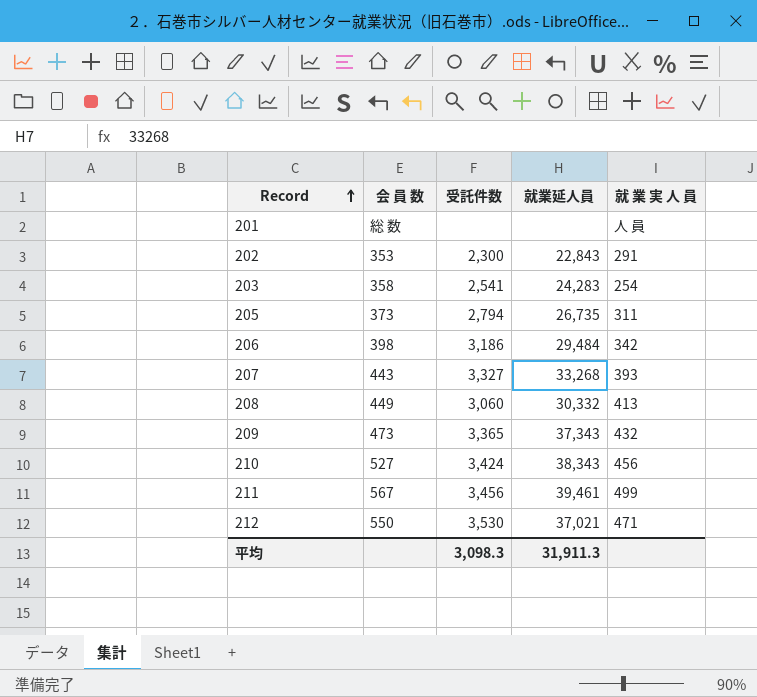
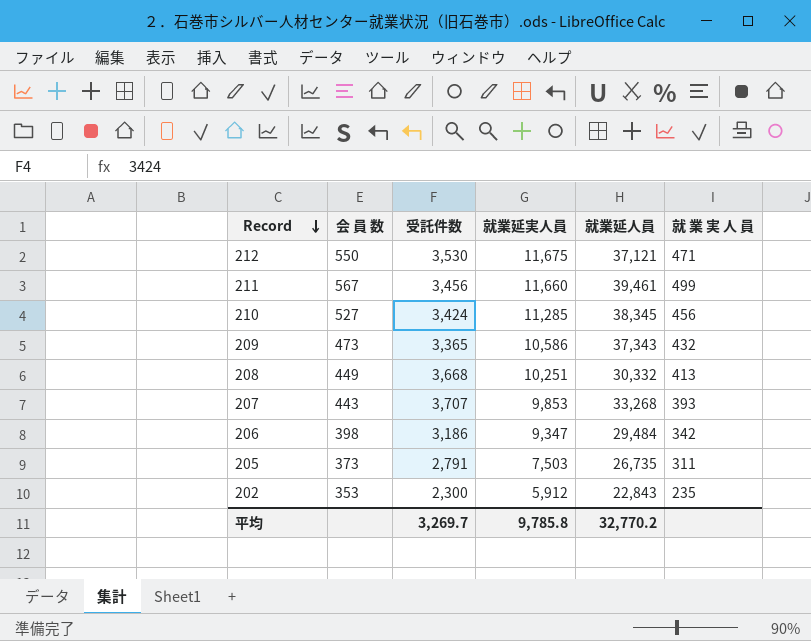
row order: Record ascending -> Record descending
column 就業延実人員 | position: none -> 4
row 201: 総 数 | none | none | 人 員 -> none
row 203: 358 | 2,541 | 24,283 | 254 -> none
212 | 就業延人員: 37,021 -> 37,121
210 | 就業延人員: 38,343 -> 38,345
208 | 受託件数: 3,060 -> 3,668
207 | 受託件数: 3,327 -> 3,707
205 | 受託件数: 2,794 -> 2,791
202 | 就 業 実 人 員: 291 -> 235
平均 | 受託件数: 3,098.3 -> 3,269.7
平均 | 就業延人員: 31,911.3 -> 32,770.2

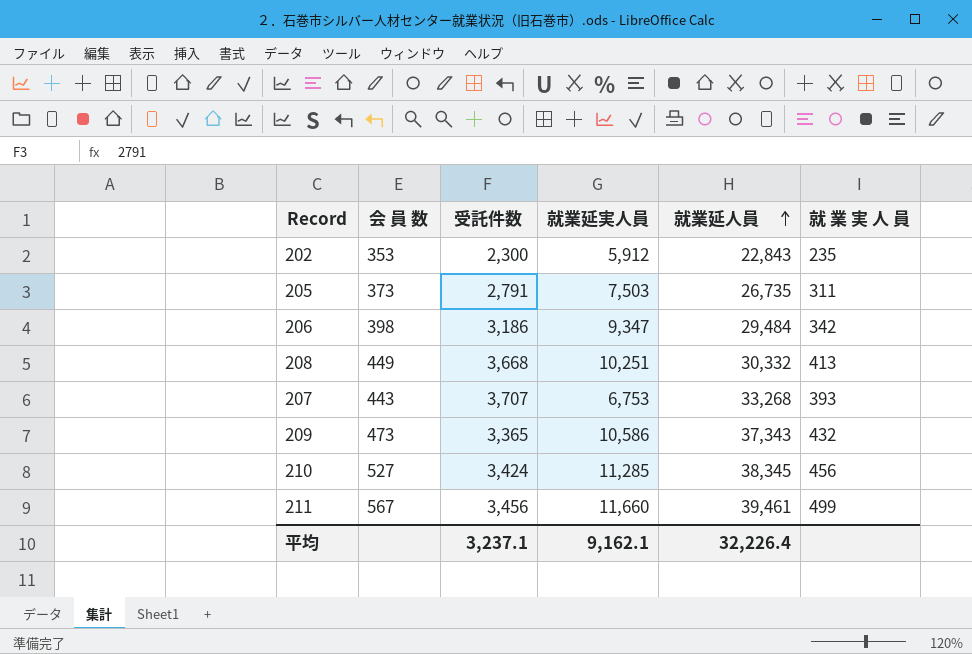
row order: Record descending -> 就業延人員 ascending
row 212: 550 | 3,530 | 11,675 | 37,121 | 471 -> none
207 | 就業延実人員: 9,853 -> 6,753
平均 | 受託件数: 3,269.7 -> 3,237.1
平均 | 就業延実人員: 9,785.8 -> 9,162.1
平均 | 就業延人員: 32,770.2 -> 32,226.4

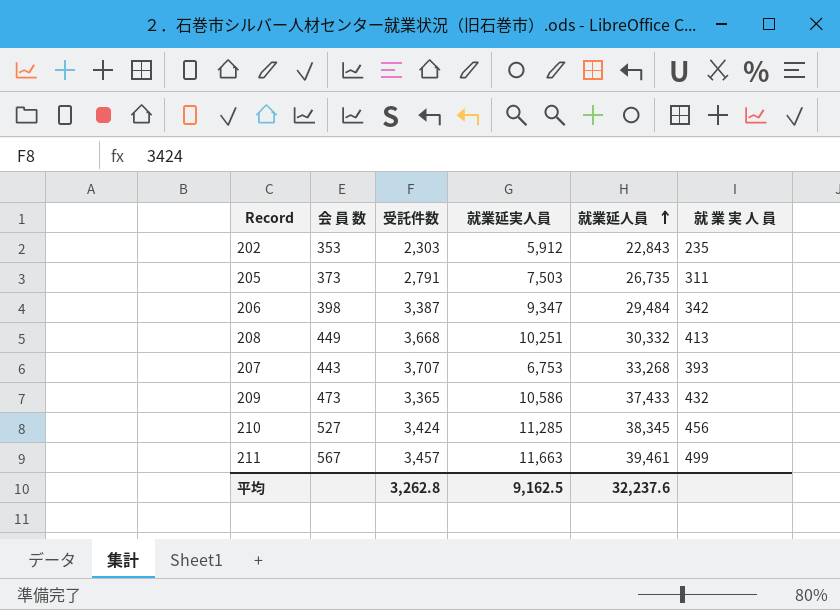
202 | 受託件数: 2,300 -> 2,303
206 | 受託件数: 3,186 -> 3,387
209 | 就業延人員: 37,343 -> 37,433
211 | 受託件数: 3,456 -> 3,457
211 | 就業延実人員: 11,660 -> 11,663
平均 | 受託件数: 3,237.1 -> 3,262.8
平均 | 就業延実人員: 9,162.1 -> 9,162.5
平均 | 就業延人員: 32,226.4 -> 32,237.6

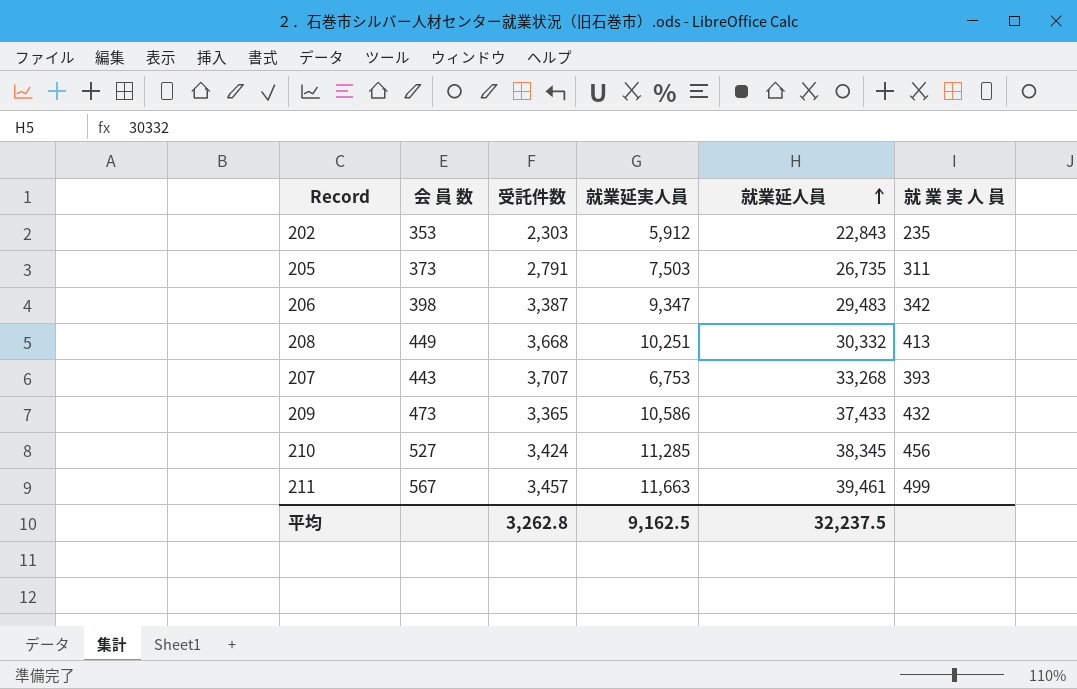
206 | 就業延人員: 29,484 -> 29,483
平均 | 就業延人員: 32,237.6 -> 32,237.5

